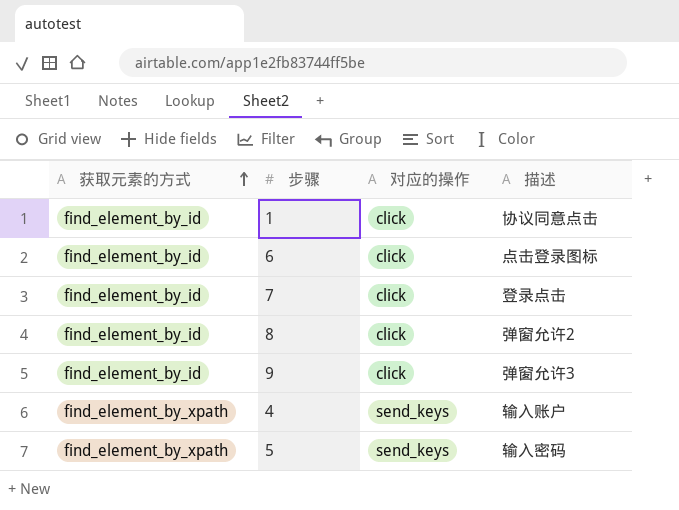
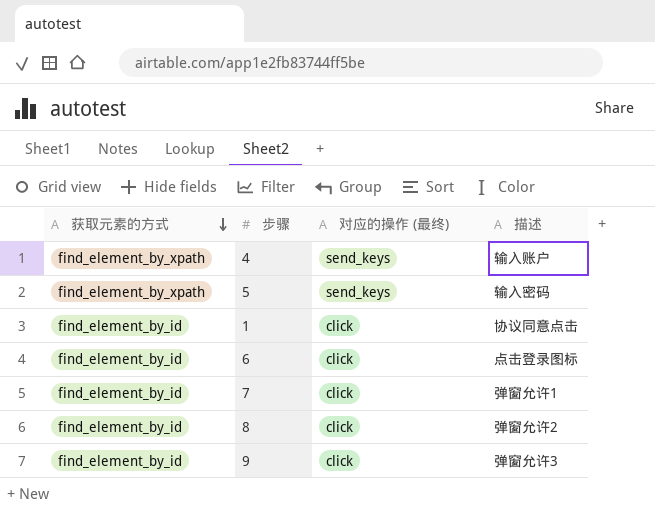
row order: 获取元素的方式 ascending -> 获取元素的方式 descending
column name: 对应的操作 -> 对应的操作 (最终)
7 | 描述: 登录点击 -> 弹窗允许1

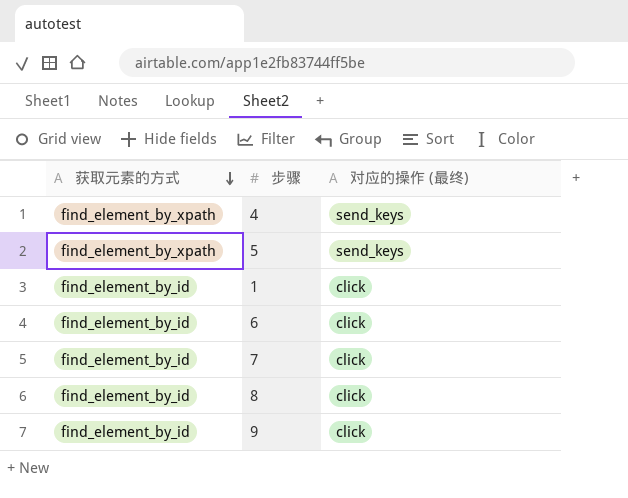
column 描述 | position: 4 -> none

